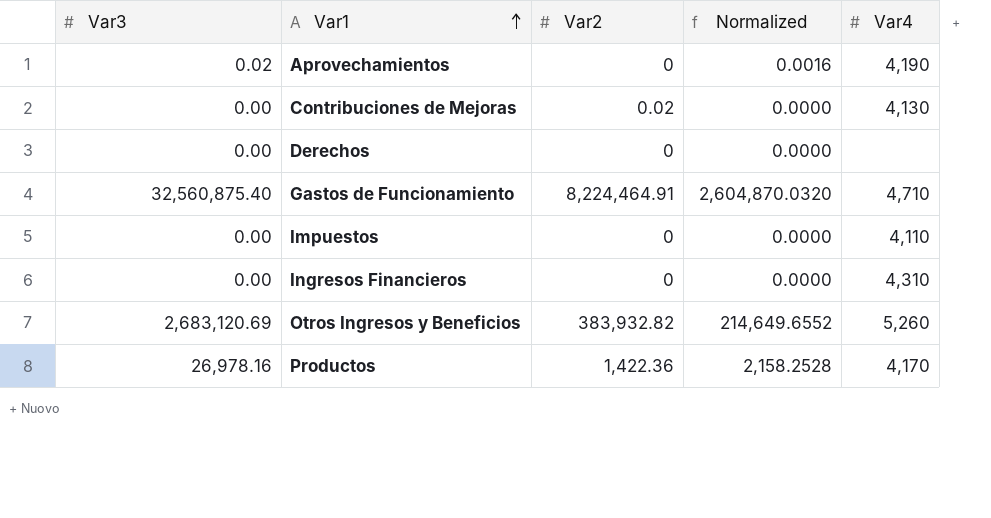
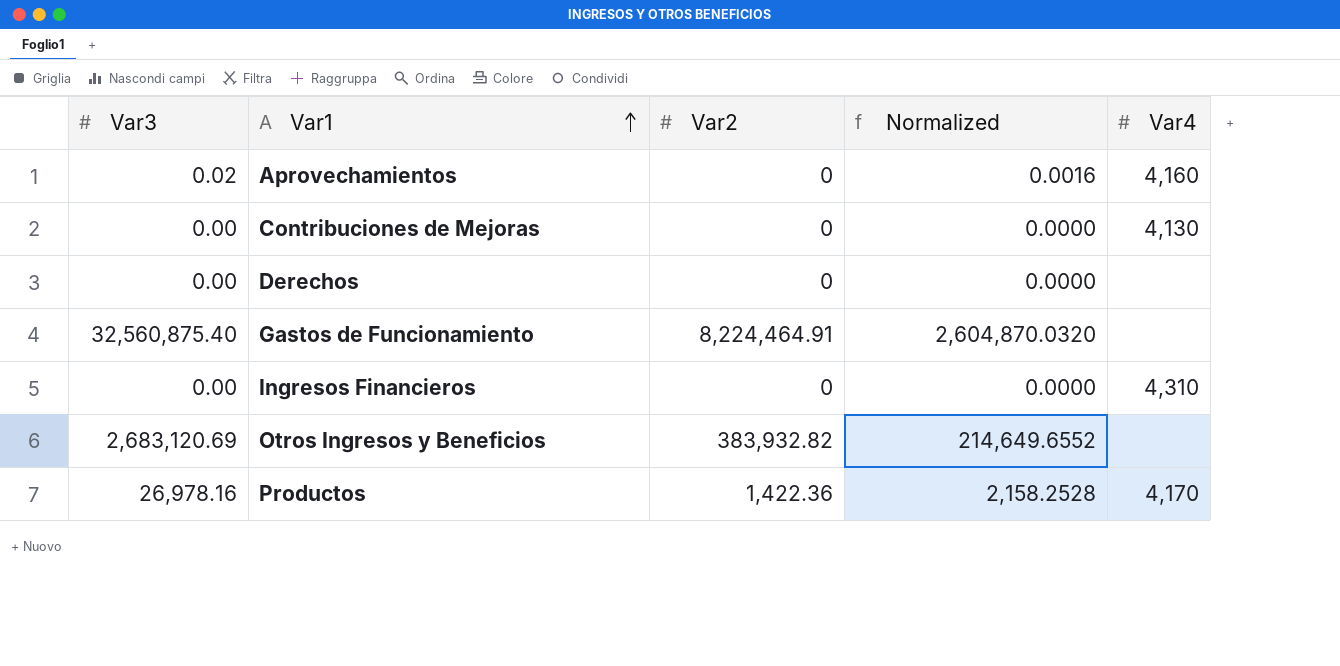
row Impuestos: 0.00 | 0 | 0.0000 | 4,110 -> none
Aprovechamientos | Var4: 4,190 -> 4,160
Contribuciones de Mejoras | Var2: 0.02 -> 0
Gastos de Funcionamiento | Var4: 4,710 -> none
Otros Ingresos y Beneficios | Var4: 5,260 -> none

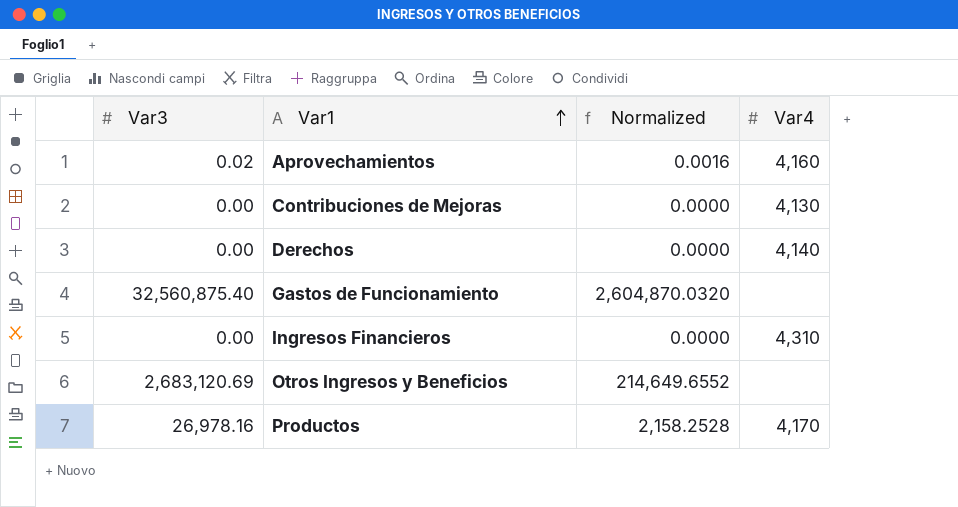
column Var2 | position: 3 -> none
Derechos | Var4: none -> 4,140

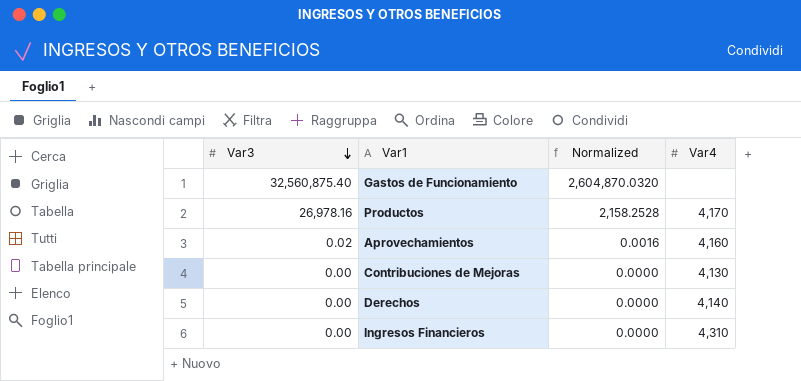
row order: Var1 ascending -> Var3 descending
row Otros Ingresos y Beneficios: 2,683,120.69 | 214,649.6552 | none -> none

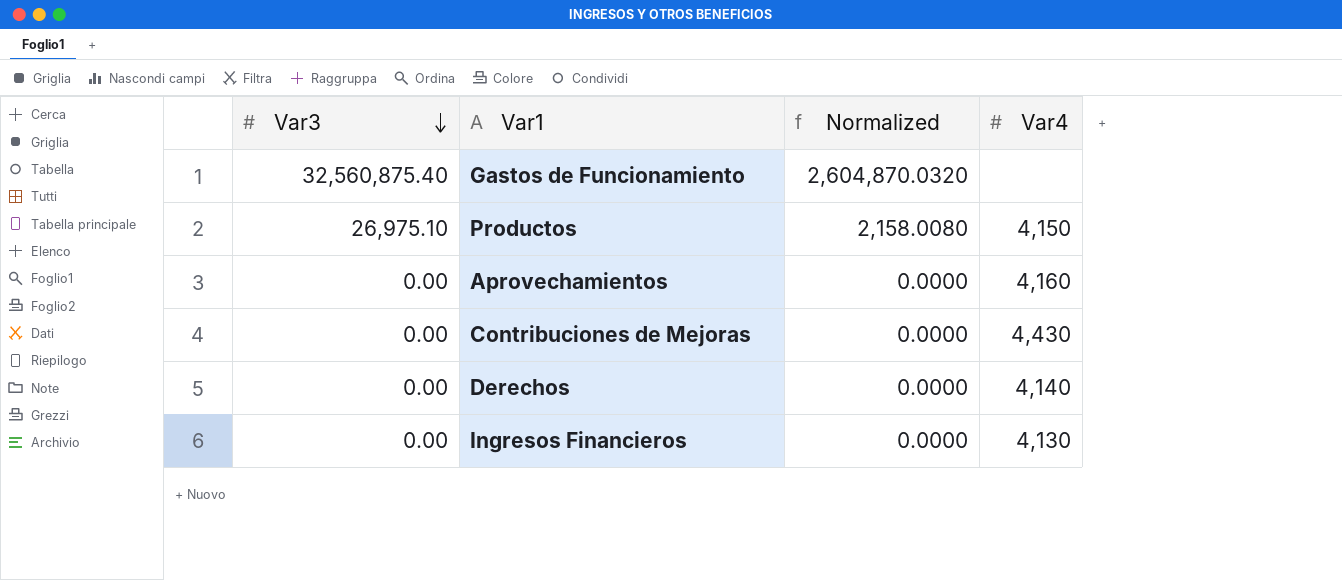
Productos | Var3: 26,978.16 -> 26,975.10
Productos | Normalized: 2,158.2528 -> 2,158.0080
Productos | Var4: 4,170 -> 4,150
Aprovechamientos | Var3: 0.02 -> 0.00
Aprovechamientos | Normalized: 0.0016 -> 0.0000
Contribuciones de Mejoras | Var4: 4,130 -> 4,430
Ingresos Financieros | Var4: 4,310 -> 4,130

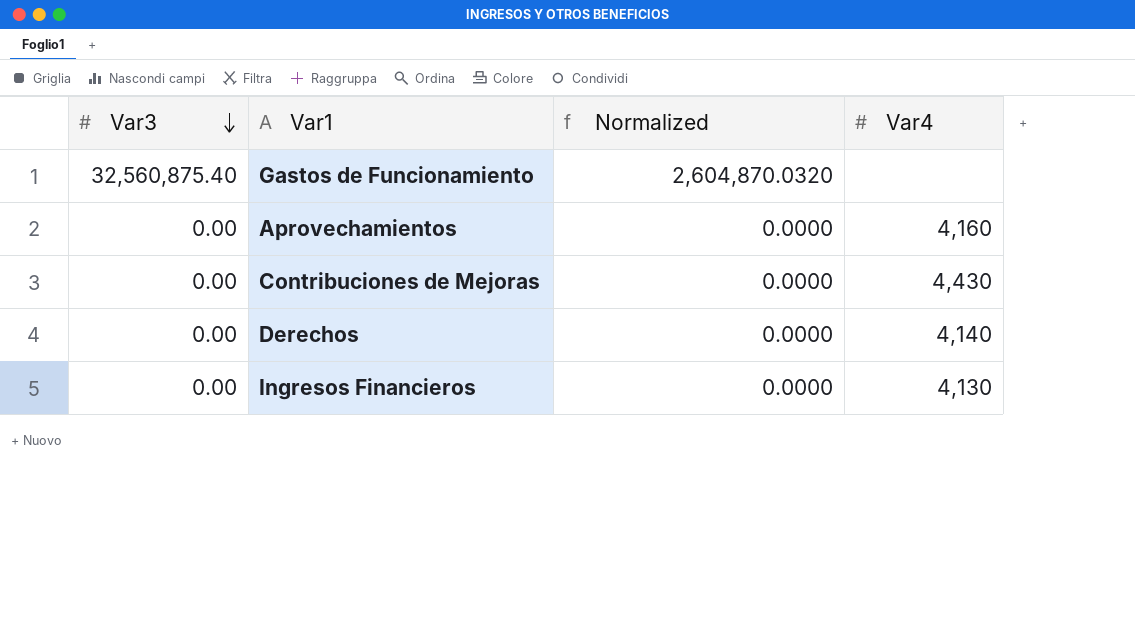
row Productos: 26,975.10 | 2,158.0080 | 4,150 -> none

